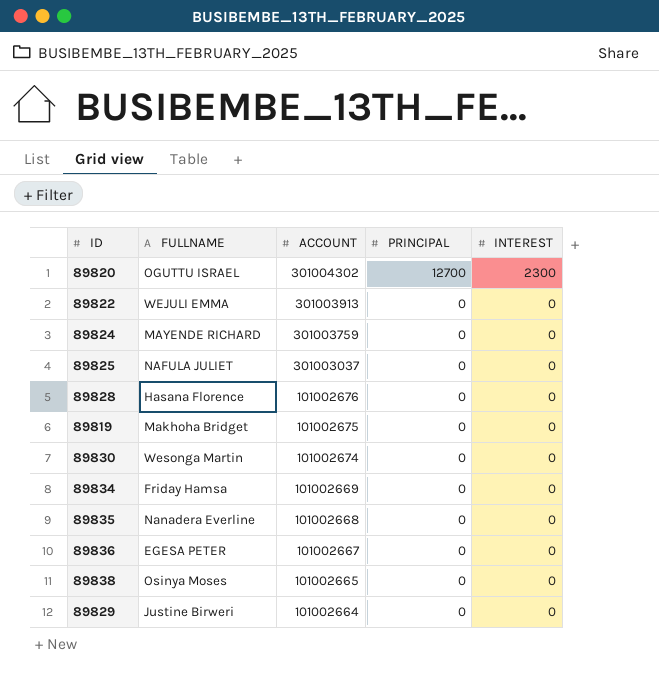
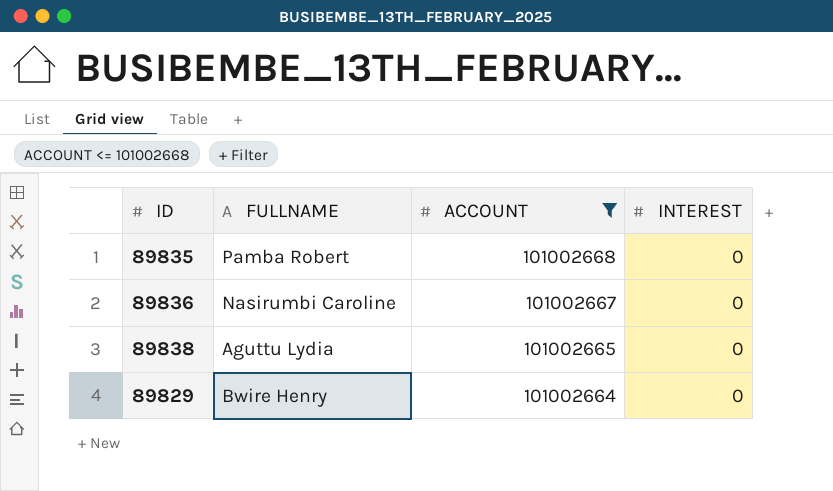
filter: none -> ACCOUNT <= 101002668
column PRINCIPAL | position: 4 -> none
89835 | FULLNAME: Nanadera Everline -> Pamba Robert
89836 | FULLNAME: EGESA PETER -> Nasirumbi Caroline
89838 | FULLNAME: Osinya Moses -> Aguttu Lydia
89829 | FULLNAME: Justine Birweri -> Bwire Henry

